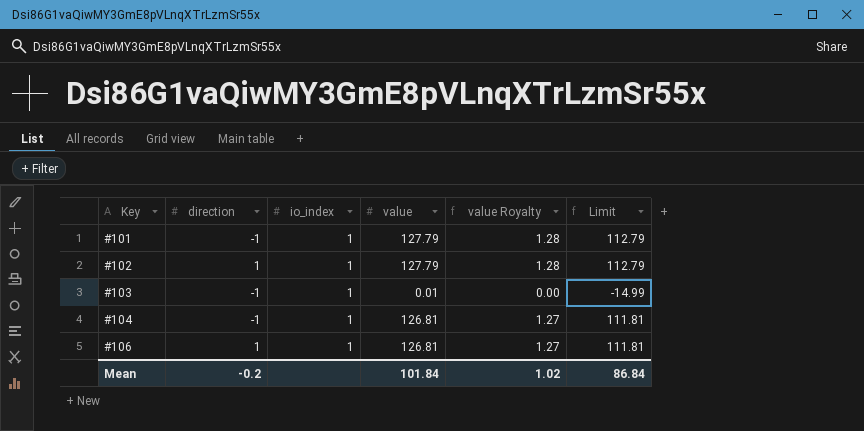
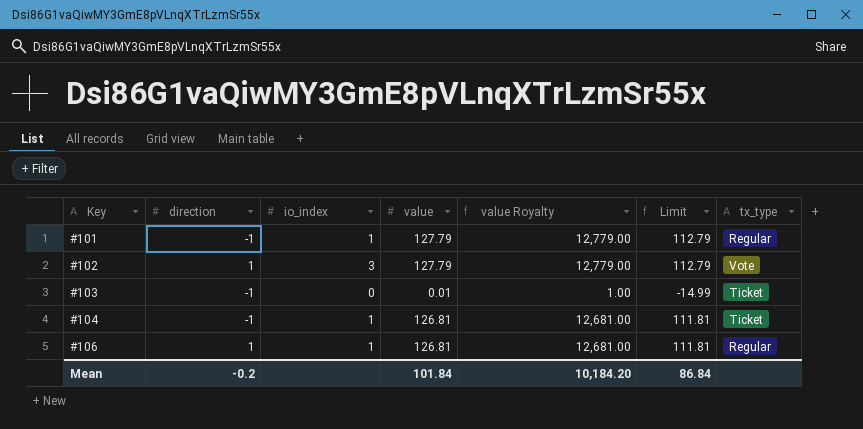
column value Royalty | formula: [value] * 0.01 -> [value] * 100
column tx_type | position: none -> 7
#102 | io_index: 1 -> 3
#103 | io_index: 1 -> 0
Mean | value Royalty: 1.02 -> 10,184.20

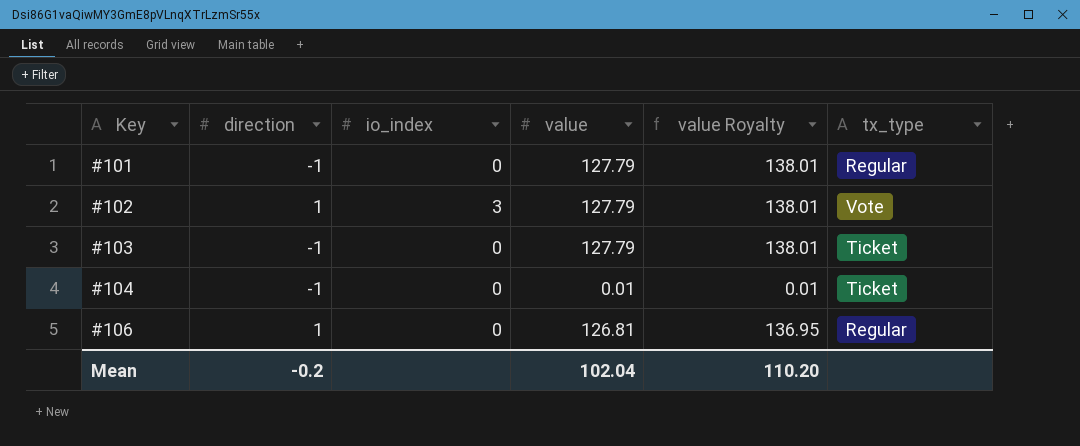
column Limit | formula: [value] - 15 -> none
column value Royalty | formula: [value] * 100 -> [value] * 1.08
#101 | io_index: 1 -> 0
#103 | value: 0.01 -> 127.79
#104 | io_index: 1 -> 0
#104 | value: 126.81 -> 0.01
#106 | io_index: 1 -> 0
Mean | value: 101.84 -> 102.04
Mean | value Royalty: 10,184.20 -> 110.20

